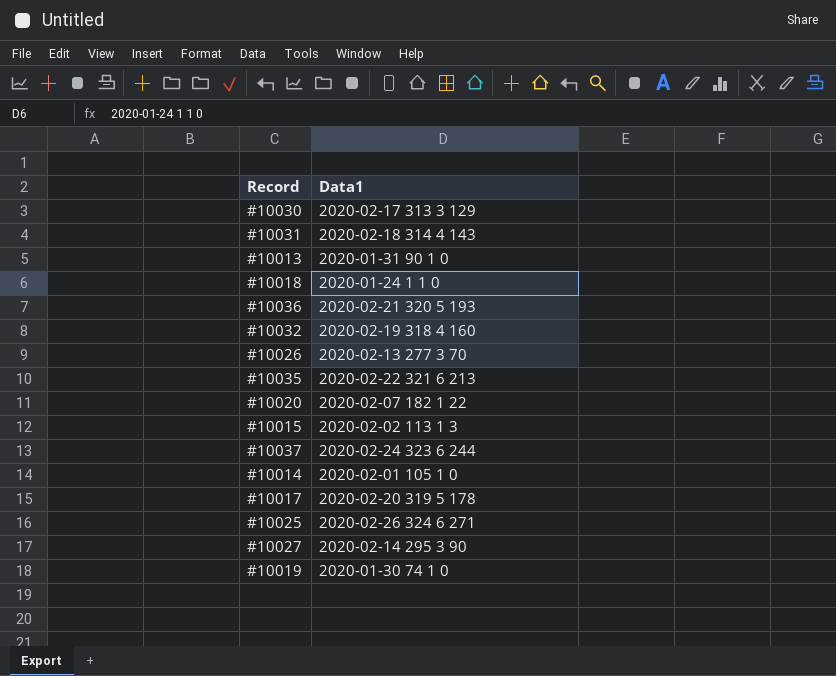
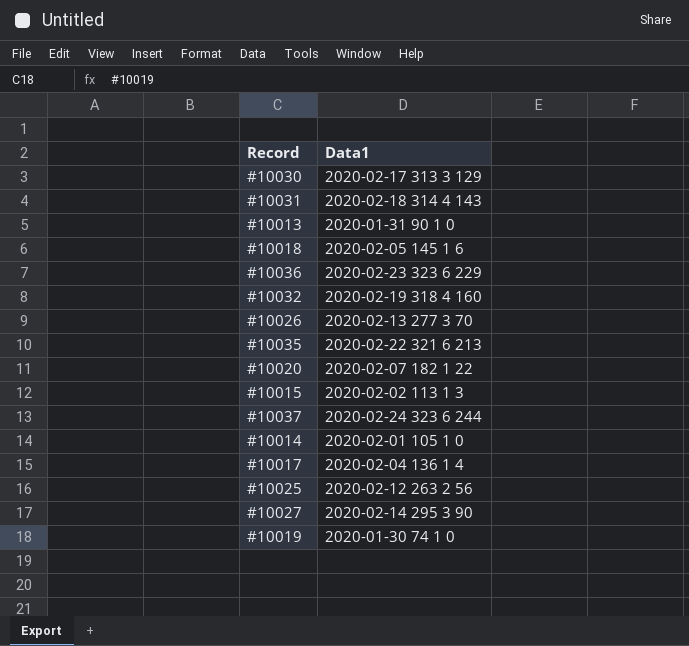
#10018 | Data1: 2020-01-24 1 1 0 -> 2020-02-05 145 1 6
#10036 | Data1: 2020-02-21 320 5 193 -> 2020-02-23 323 6 229
#10017 | Data1: 2020-02-20 319 5 178 -> 2020-02-04 136 1 4
#10025 | Data1: 2020-02-26 324 6 271 -> 2020-02-12 263 2 56

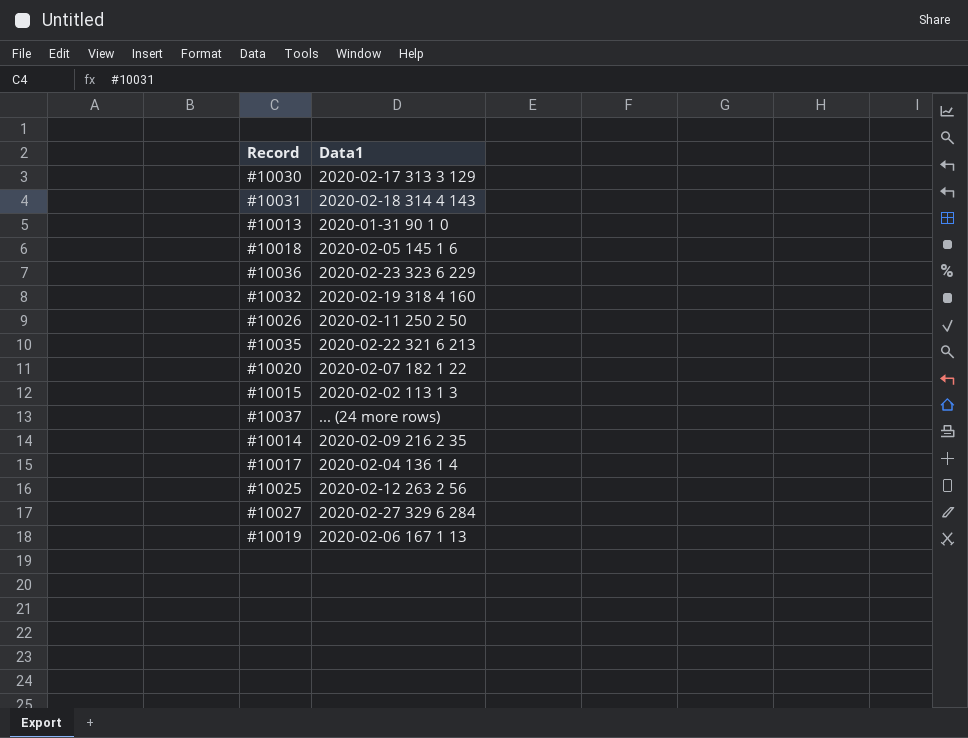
#10026 | Data1: 2020-02-13 277 3 70 -> 2020-02-11 250 2 50
#10037 | Data1: 2020-02-24 323 6 244 -> ... (24 more rows)
#10014 | Data1: 2020-02-01 105 1 0 -> 2020-02-09 216 2 35
#10027 | Data1: 2020-02-14 295 3 90 -> 2020-02-27 329 6 284
#10019 | Data1: 2020-01-30 74 1 0 -> 2020-02-06 167 1 13

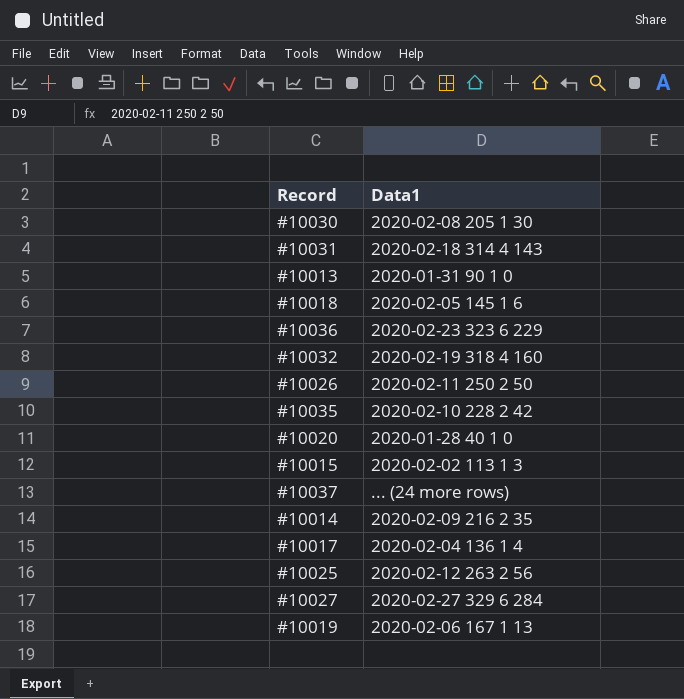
#10030 | Data1: 2020-02-17 313 3 129 -> 2020-02-08 205 1 30
#10035 | Data1: 2020-02-22 321 6 213 -> 2020-02-10 228 2 42
#10020 | Data1: 2020-02-07 182 1 22 -> 2020-01-28 40 1 0

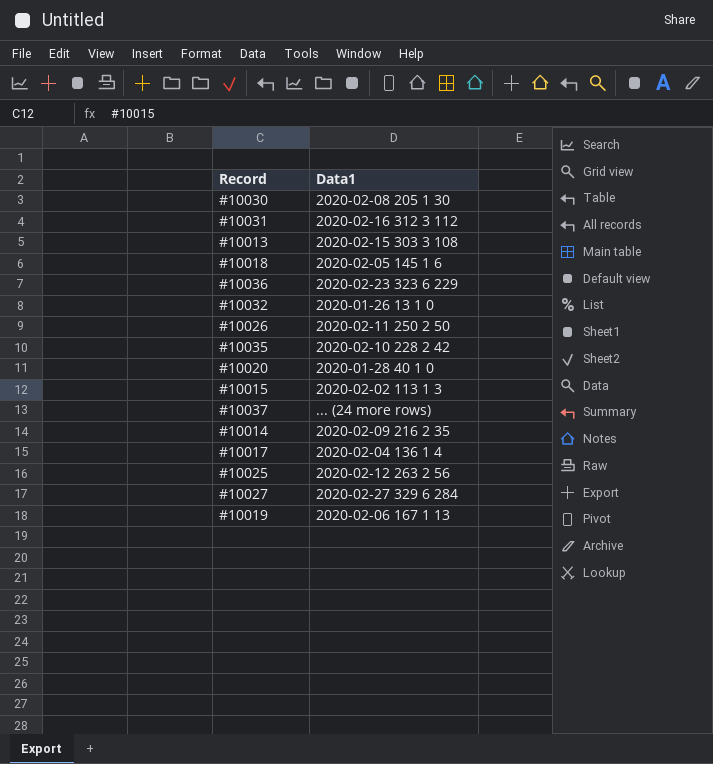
#10031 | Data1: 2020-02-18 314 4 143 -> 2020-02-16 312 3 112
#10013 | Data1: 2020-01-31 90 1 0 -> 2020-02-15 303 3 108
#10032 | Data1: 2020-02-19 318 4 160 -> 2020-01-26 13 1 0

